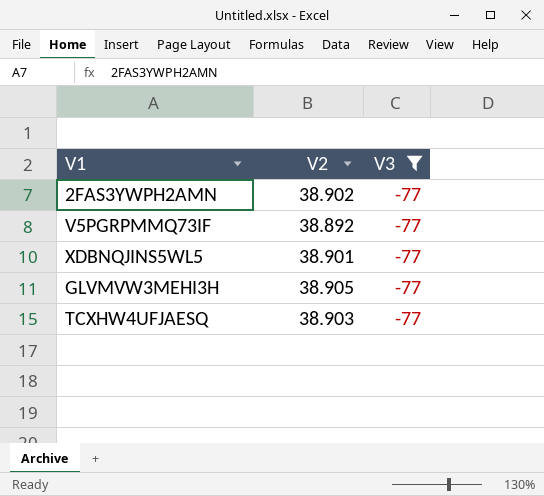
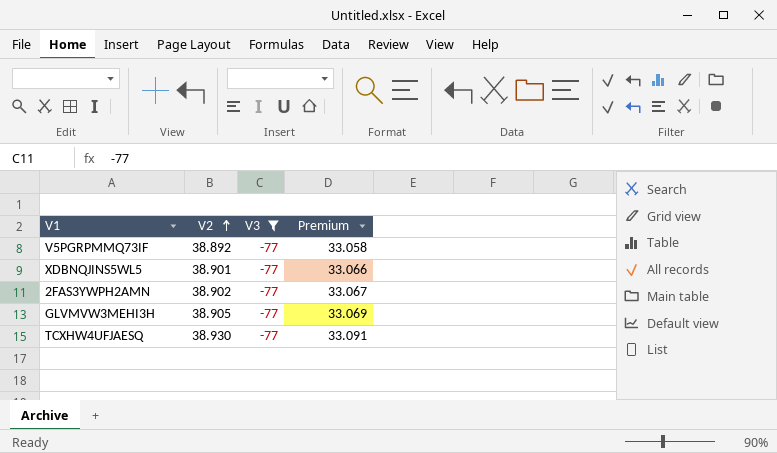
row order: none -> V2 ascending
column Premium | formula: none -> [V2] * 0.85
TCXHW4UFJAESQ | V2: 38.903 -> 38.930

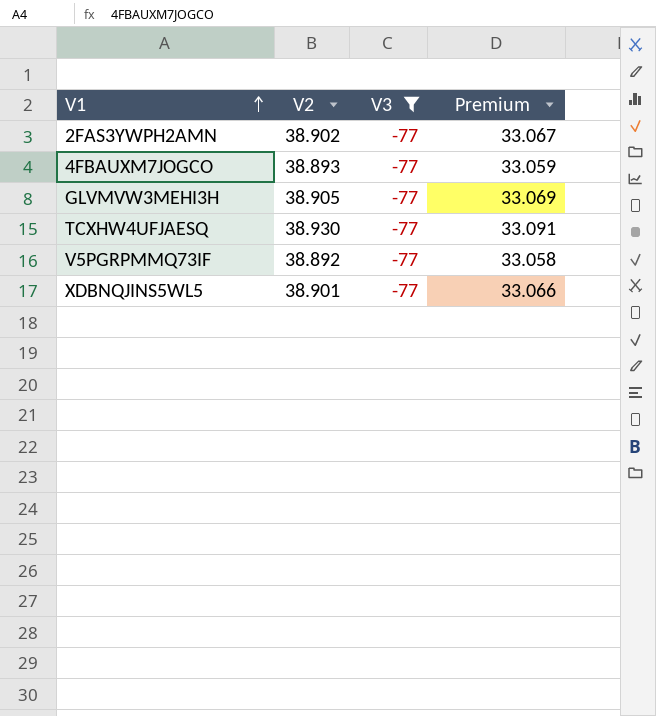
row order: V2 ascending -> V1 ascending
row 4FBAUXM7JOGCO: none -> 38.893 | -77 | 33.059

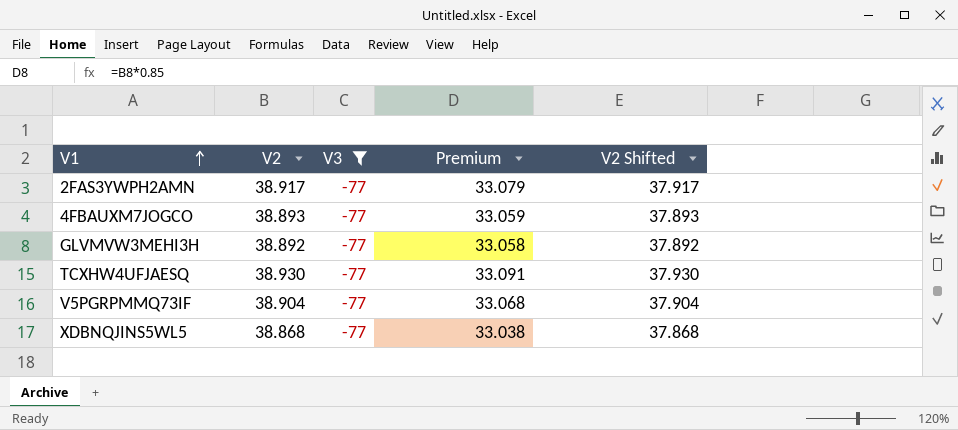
column V2 Shifted | formula: none -> [V2] - 1
2FAS3YWPH2AMN | V2: 38.902 -> 38.917
2FAS3YWPH2AMN | Premium: 33.067 -> 33.079
GLVMVW3MEHI3H | V2: 38.905 -> 38.892
GLVMVW3MEHI3H | Premium: 33.069 -> 33.058
V5PGRPMMQ73IF | V2: 38.892 -> 38.904
V5PGRPMMQ73IF | Premium: 33.058 -> 33.068
XDBNQJINS5WL5 | V2: 38.901 -> 38.868
XDBNQJINS5WL5 | Premium: 33.066 -> 33.038

